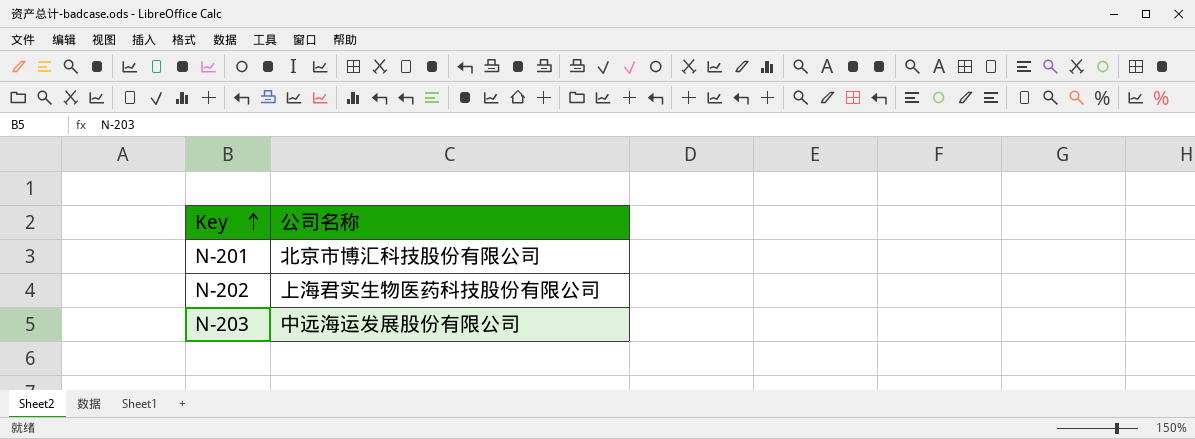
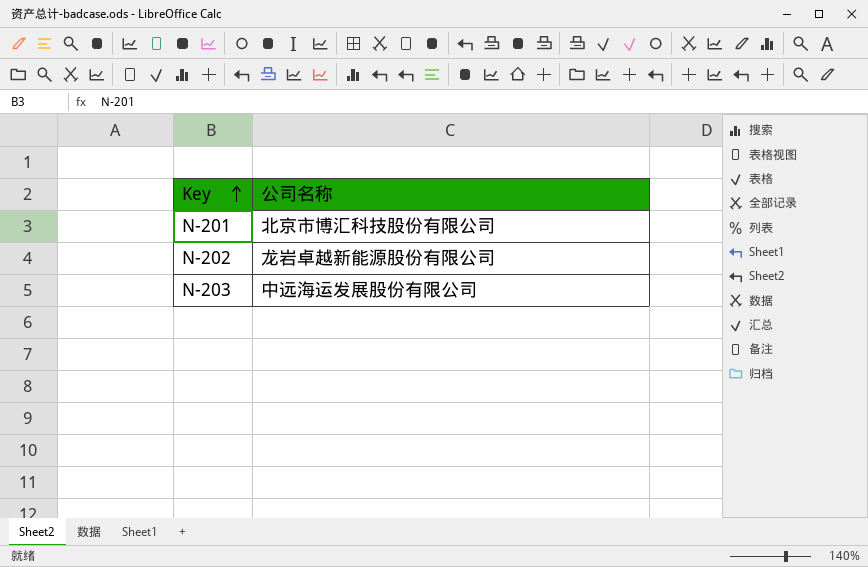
N-202 | 公司名称: 上海君实生物医药科技股份有限公司 -> 龙岩卓越新能源股份有限公司

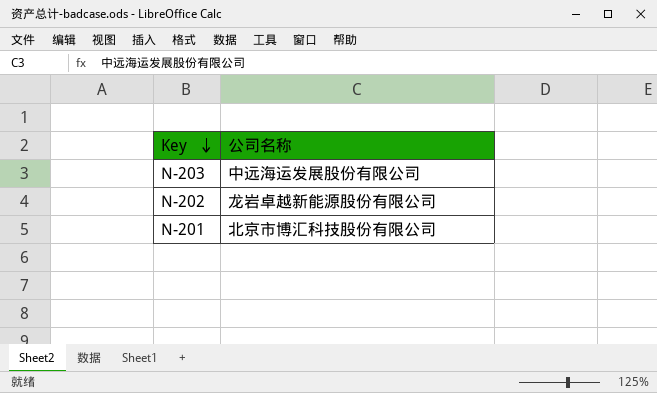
row order: Key ascending -> Key descending

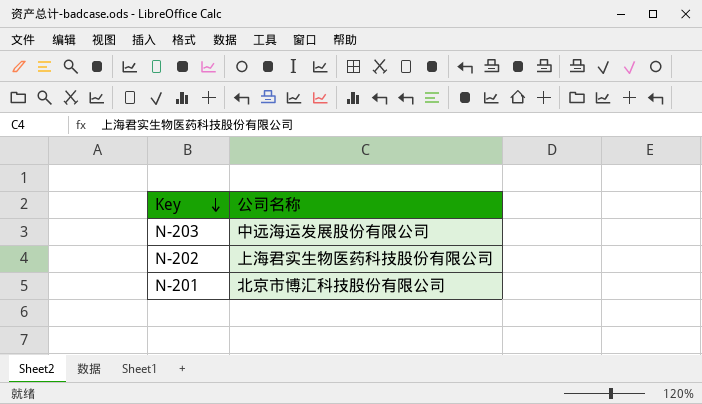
N-202 | 公司名称: 龙岩卓越新能源股份有限公司 -> 上海君实生物医药科技股份有限公司

